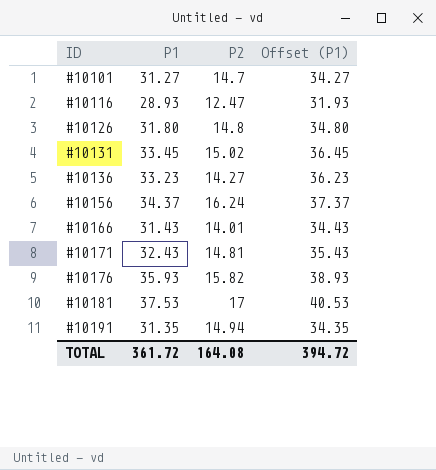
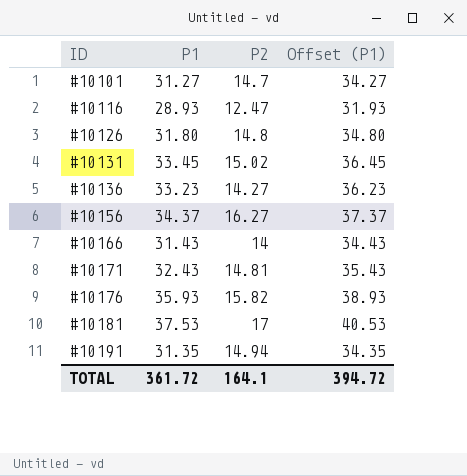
#10156 | P2: 16.24 -> 16.27
#10166 | P2: 14.01 -> 14
TOTAL | P2: 164.08 -> 164.1

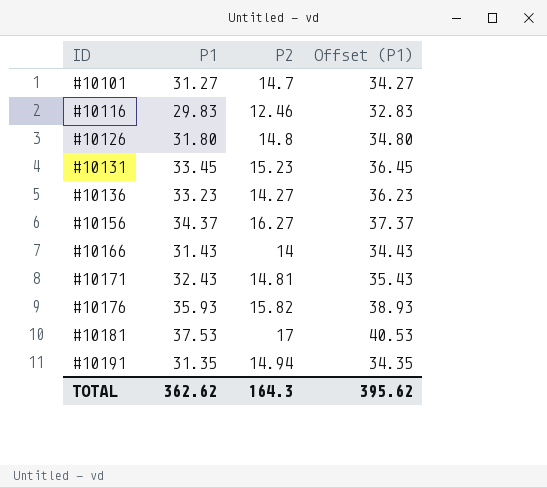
#10116 | P1: 28.93 -> 29.83
#10116 | P2: 12.47 -> 12.46
#10116 | Offset (P1): 31.93 -> 32.83
#10131 | P2: 15.02 -> 15.23
TOTAL | P1: 361.72 -> 362.62
TOTAL | P2: 164.1 -> 164.3
TOTAL | Offset (P1): 394.72 -> 395.62

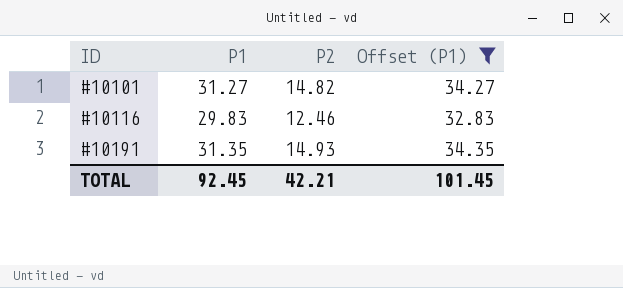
filter: none -> Offset (P1) <= 34.35
#10101 | P2: 14.7 -> 14.82
#10191 | P2: 14.94 -> 14.93
TOTAL | P1: 362.62 -> 92.45
TOTAL | P2: 164.3 -> 42.21
TOTAL | Offset (P1): 395.62 -> 101.45

